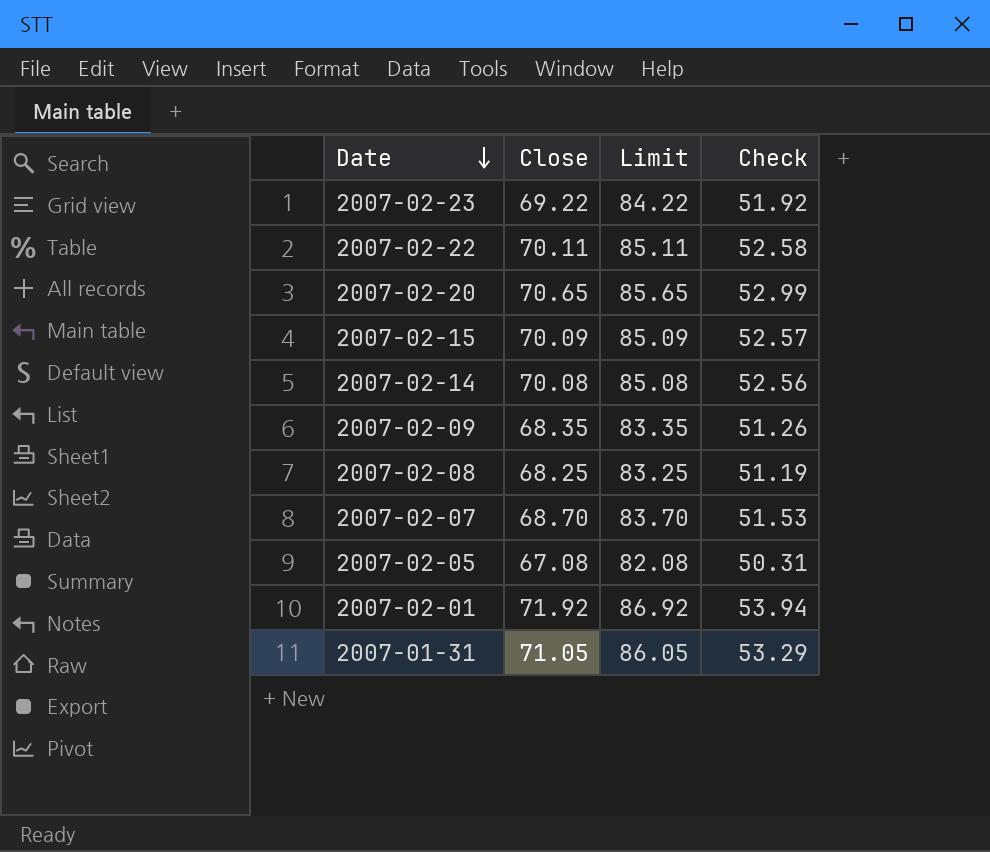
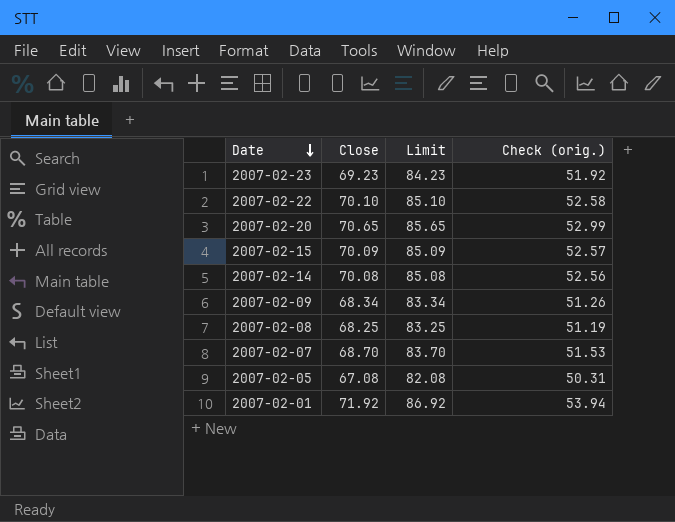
column name: Check -> Check (orig.)
row 2007-01-31: 71.05 | 86.05 | 53.29 -> none
2007-02-23 | Close: 69.22 -> 69.23
2007-02-23 | Limit: 84.22 -> 84.23
2007-02-22 | Close: 70.11 -> 70.10
2007-02-22 | Limit: 85.11 -> 85.10
2007-02-09 | Close: 68.35 -> 68.34
2007-02-09 | Limit: 83.35 -> 83.34

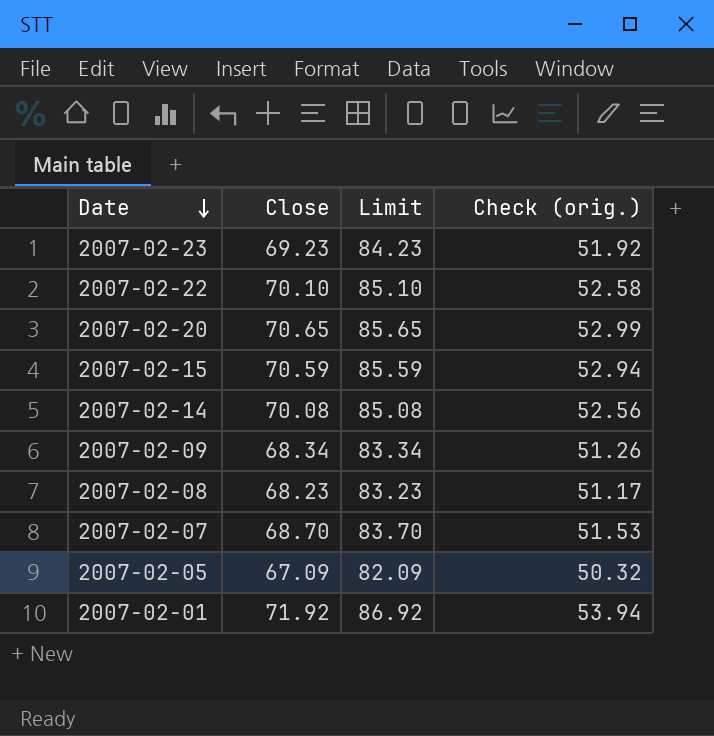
2007-02-15 | Close: 70.09 -> 70.59
2007-02-15 | Limit: 85.09 -> 85.59
2007-02-15 | Check (orig.): 52.57 -> 52.94
2007-02-08 | Close: 68.25 -> 68.23
2007-02-08 | Limit: 83.25 -> 83.23
2007-02-08 | Check (orig.): 51.19 -> 51.17
2007-02-05 | Close: 67.08 -> 67.09
2007-02-05 | Limit: 82.08 -> 82.09
2007-02-05 | Check (orig.): 50.31 -> 50.32

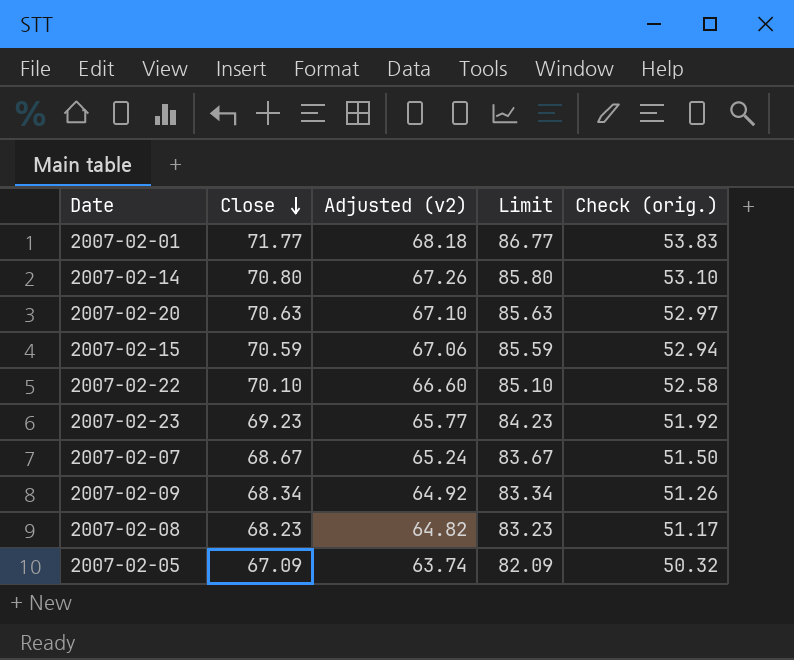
row order: Date descending -> Close descending
column Adjusted (v2) | formula: none -> [Close] * 0.95
2007-02-01 | Close: 71.92 -> 71.77
2007-02-01 | Limit: 86.92 -> 86.77
2007-02-01 | Check (orig.): 53.94 -> 53.83
2007-02-14 | Close: 70.08 -> 70.80
2007-02-14 | Limit: 85.08 -> 85.80
2007-02-14 | Check (orig.): 52.56 -> 53.10
2007-02-20 | Close: 70.65 -> 70.63
2007-02-20 | Limit: 85.65 -> 85.63
2007-02-20 | Check (orig.): 52.99 -> 52.97
2007-02-07 | Close: 68.70 -> 68.67
2007-02-07 | Limit: 83.70 -> 83.67
2007-02-07 | Check (orig.): 51.53 -> 51.50

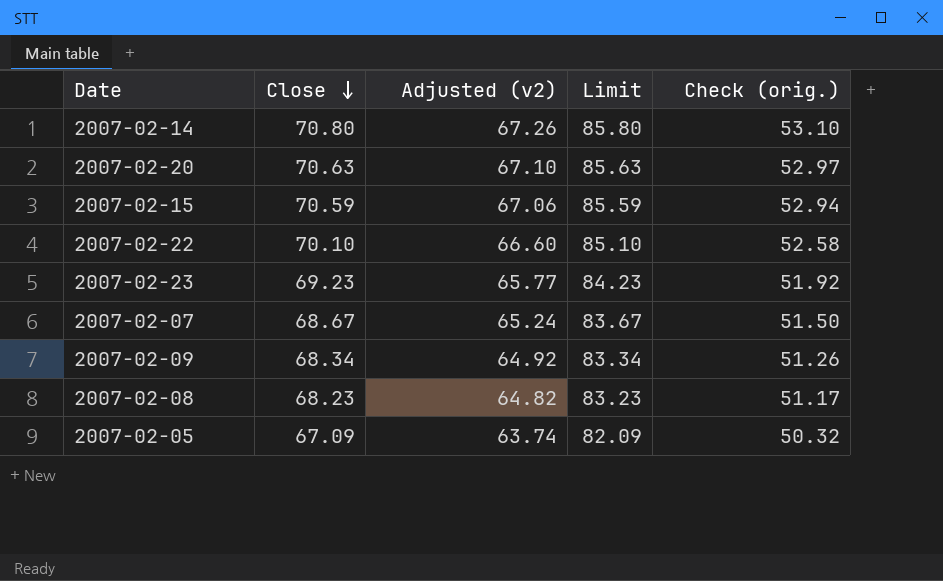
row 2007-02-01: 71.77 | 68.18 | 86.77 | 53.83 -> none

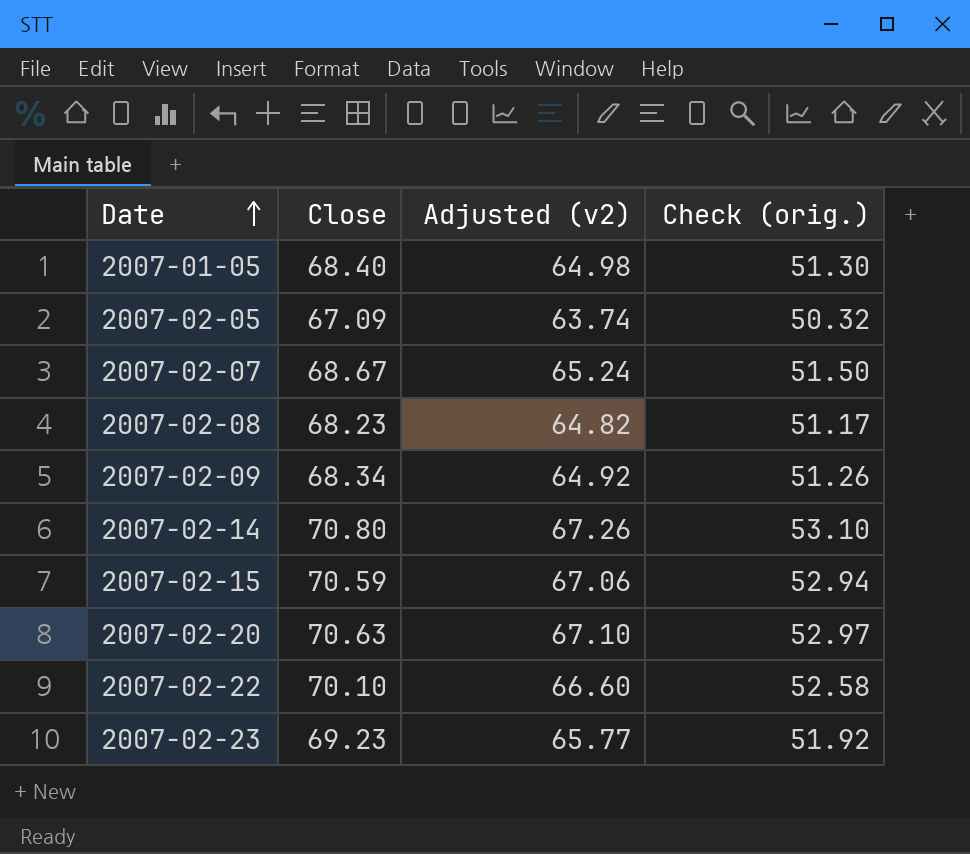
row order: Close descending -> Date ascending
column Limit | formula: [Close] + 15 -> none
row 2007-01-05: none -> 68.40 | 64.98 | 51.30

